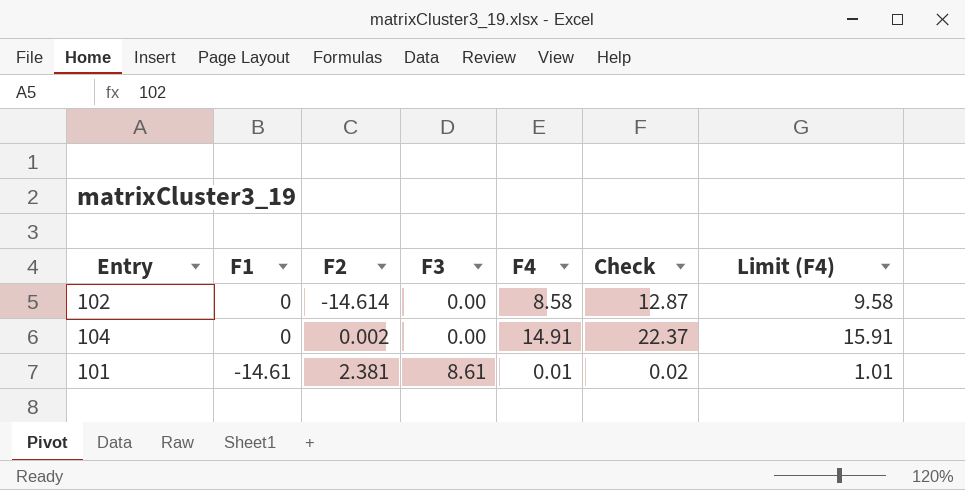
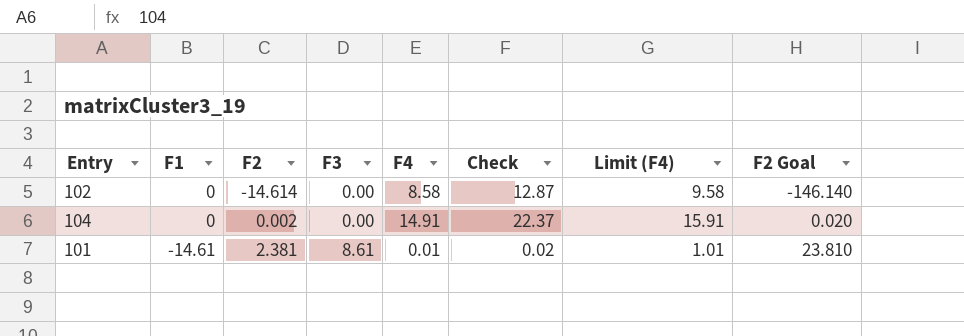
column F2 Goal | formula: none -> [F2] * 10

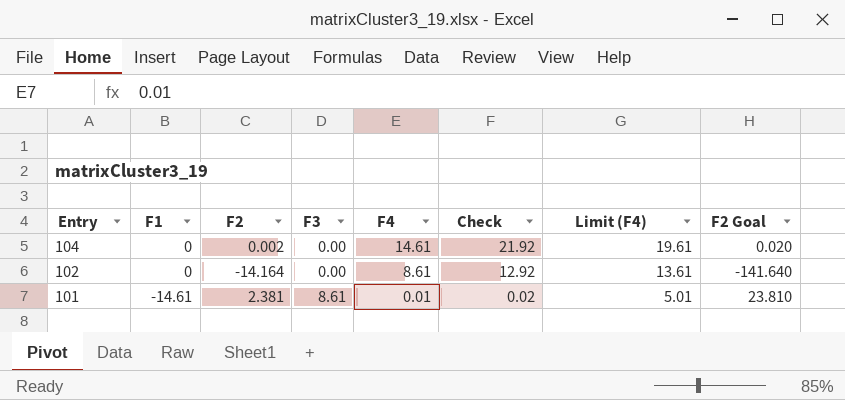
row order: F1 descending -> Entry descending
column Limit (F4) | formula: [F4] + 1 -> [F4] + 5
104 | F4: 14.91 -> 14.61
104 | Check: 22.37 -> 21.92
102 | F2: -14.614 -> -14.164
102 | F4: 8.58 -> 8.61
102 | Check: 12.87 -> 12.92
102 | F2 Goal: -146.140 -> -141.640

